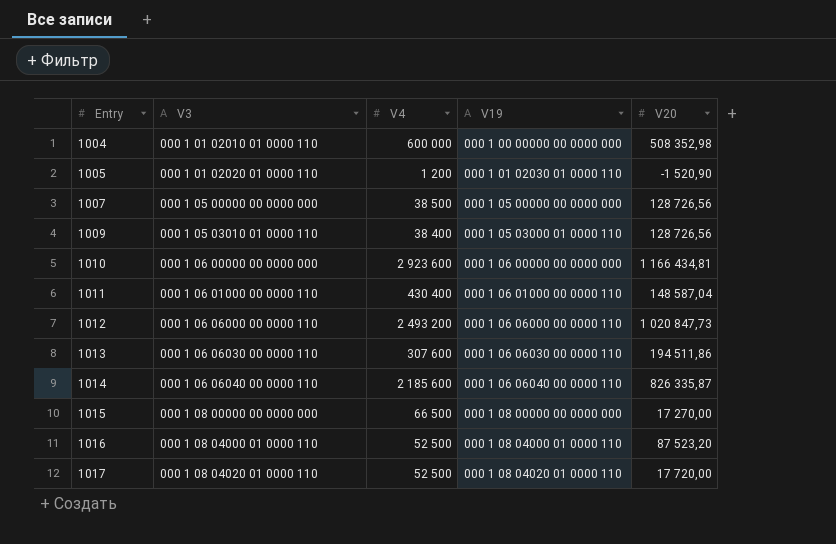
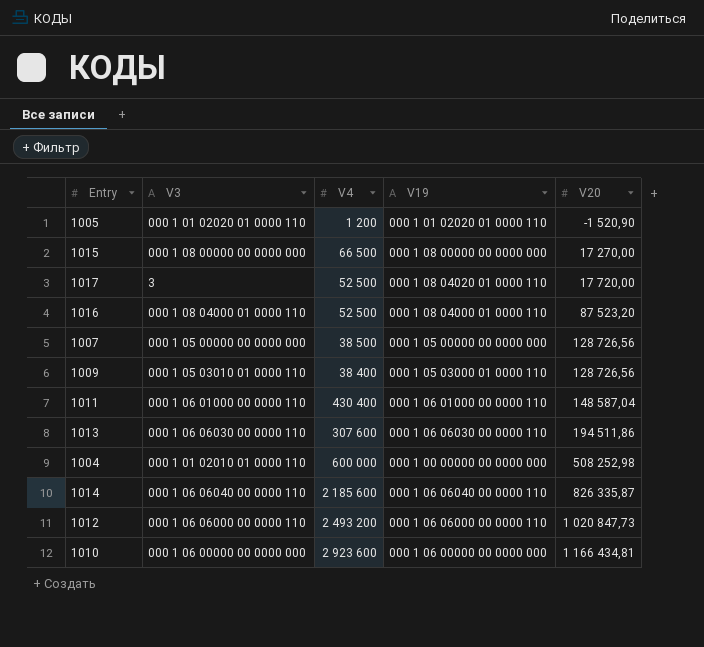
row order: Entry ascending -> V20 ascending
1005 | V19: 000 1 01 02030 01 0000 110 -> 000 1 01 02020 01 0000 110
1017 | V3: 000 1 08 04020 01 0000 110 -> 3
1004 | V20: 508 352,98 -> 508 252,98

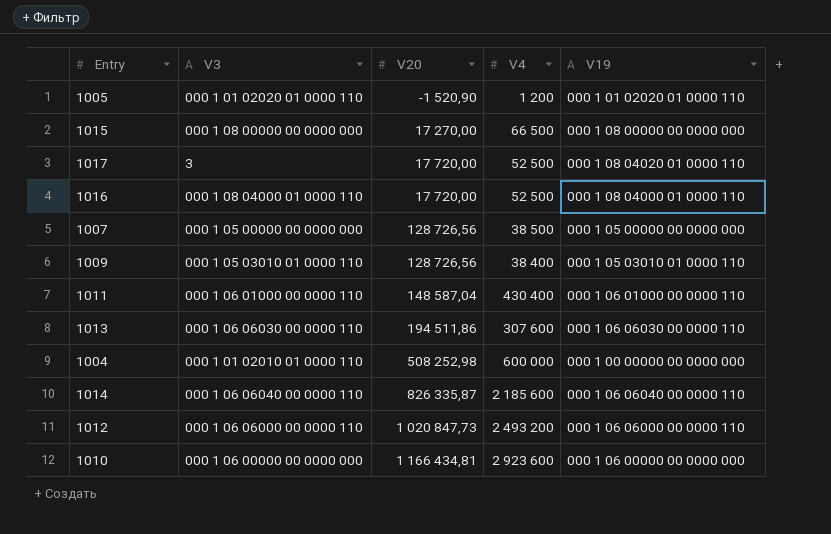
column V20 | position: 5 -> 3
1016 | V20: 87 523,20 -> 17 720,00
1009 | V19: 000 1 05 03000 01 0000 110 -> 000 1 05 03010 01 0000 110

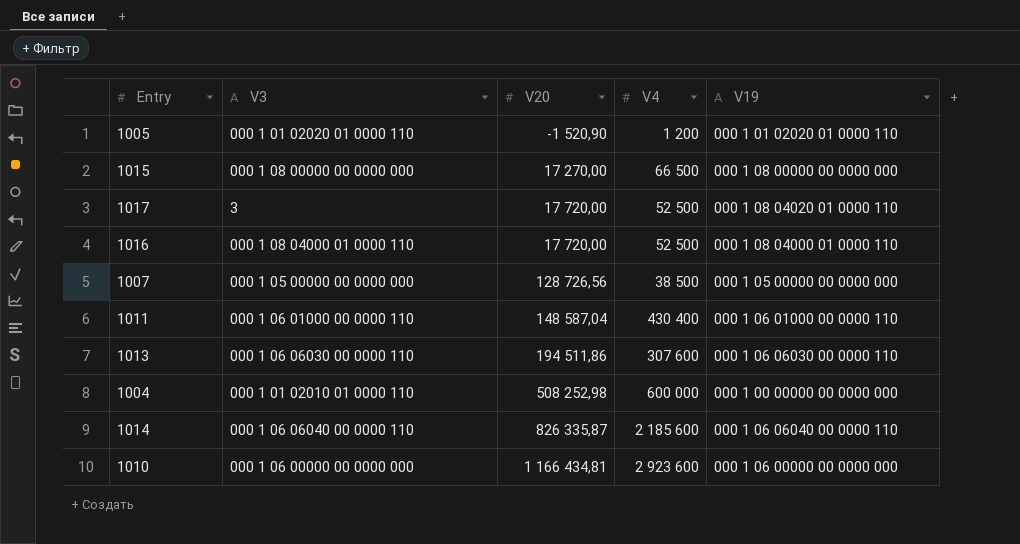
row 1009: 000 1 05 03010 01 0000 110 | 128 726,56 | 38 400 | 000 1 05 03010 01 0000 110 -> none
row 1012: 000 1 06 06000 00 0000 110 | 1 020 847,73 | 2 493 200 | 000 1 06 06000 00 0000 110 -> none

